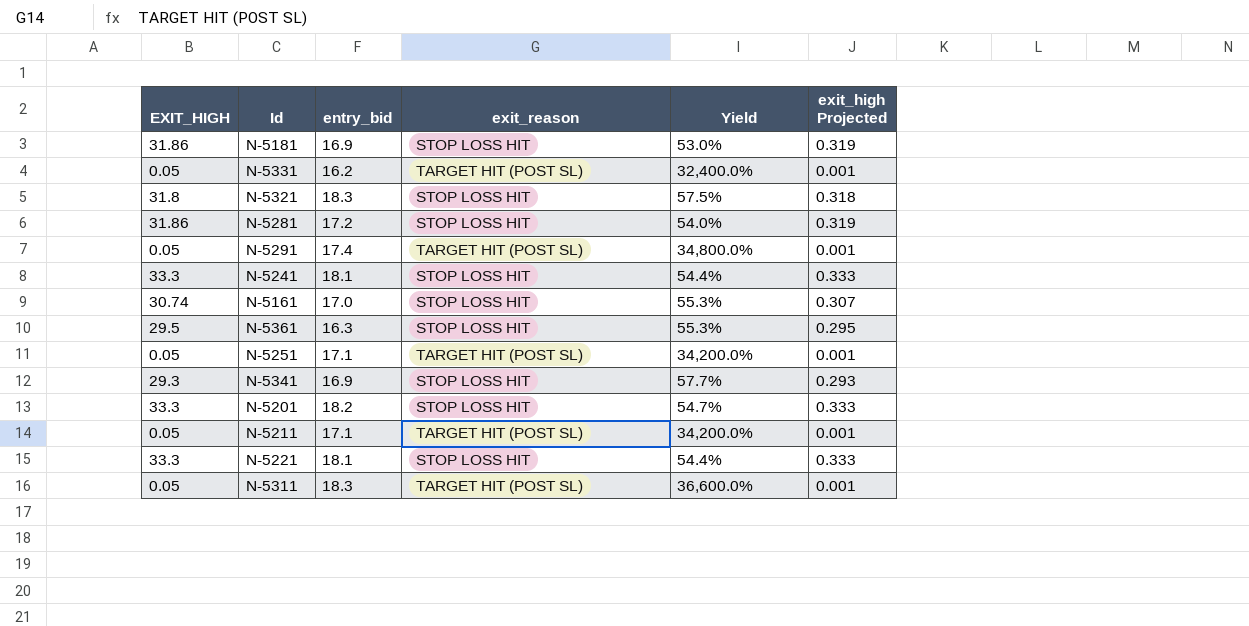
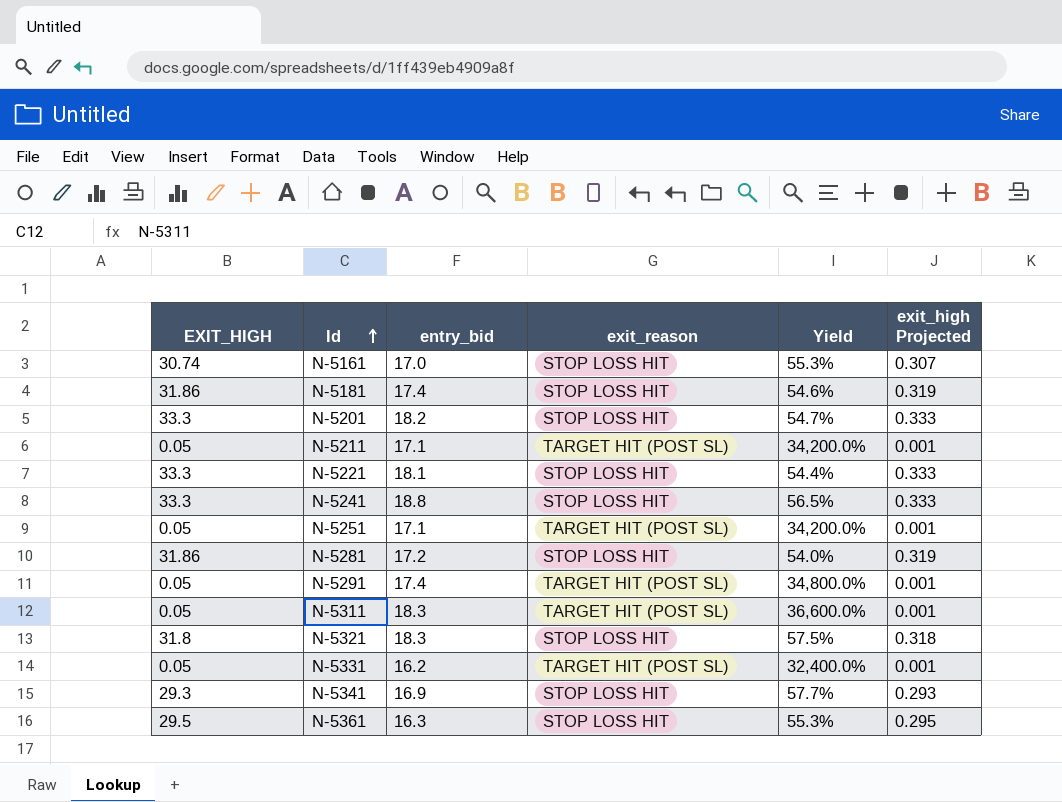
row order: none -> Id ascending
N-5181 | entry_bid: 16.9 -> 17.4
N-5181 | Yield: 53.0% -> 54.6%
N-5241 | entry_bid: 18.1 -> 18.8
N-5241 | Yield: 54.4% -> 56.5%

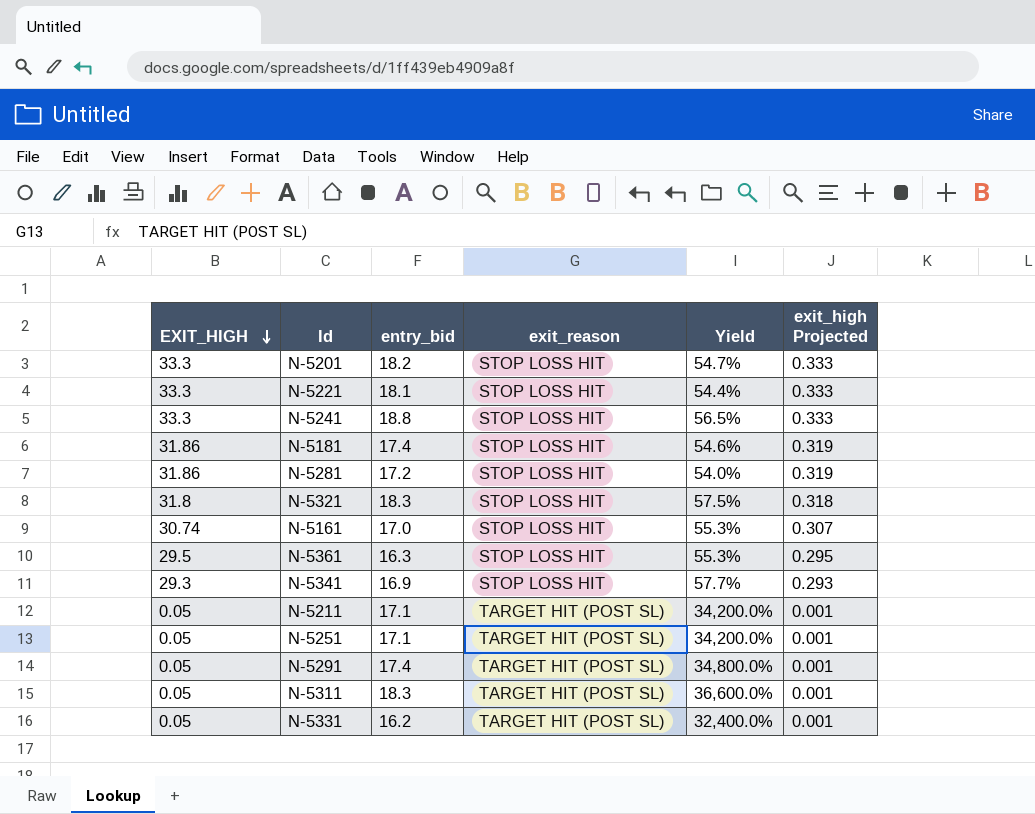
row order: Id ascending -> EXIT_HIGH descending

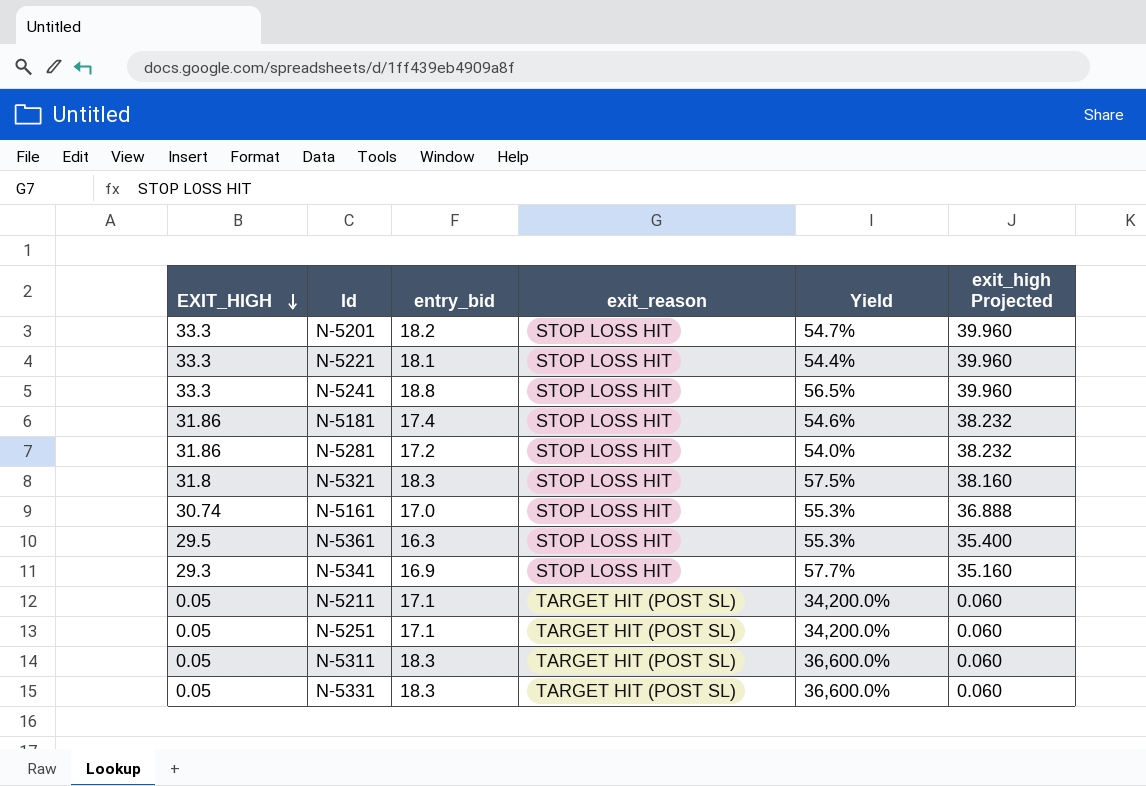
column exit_high Projected | formula: [EXIT_HIGH] * 0.01 -> [EXIT_HIGH] * 1.2
row N-5291: 0.05 | 17.4 | TARGET HIT (POST SL) | 34,800.0% | 0.001 -> none
N-5331 | entry_bid: 16.2 -> 18.3
N-5331 | Yield: 32,400.0% -> 36,600.0%

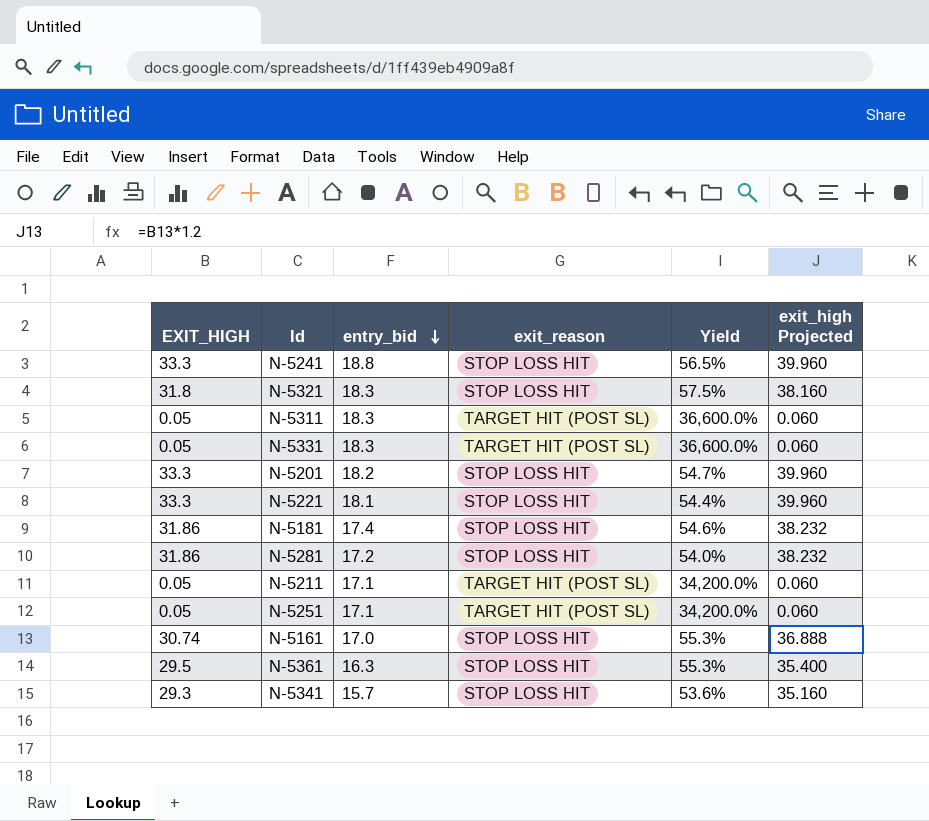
row order: EXIT_HIGH descending -> entry_bid descending
N-5341 | entry_bid: 16.9 -> 15.7
N-5341 | Yield: 57.7% -> 53.6%

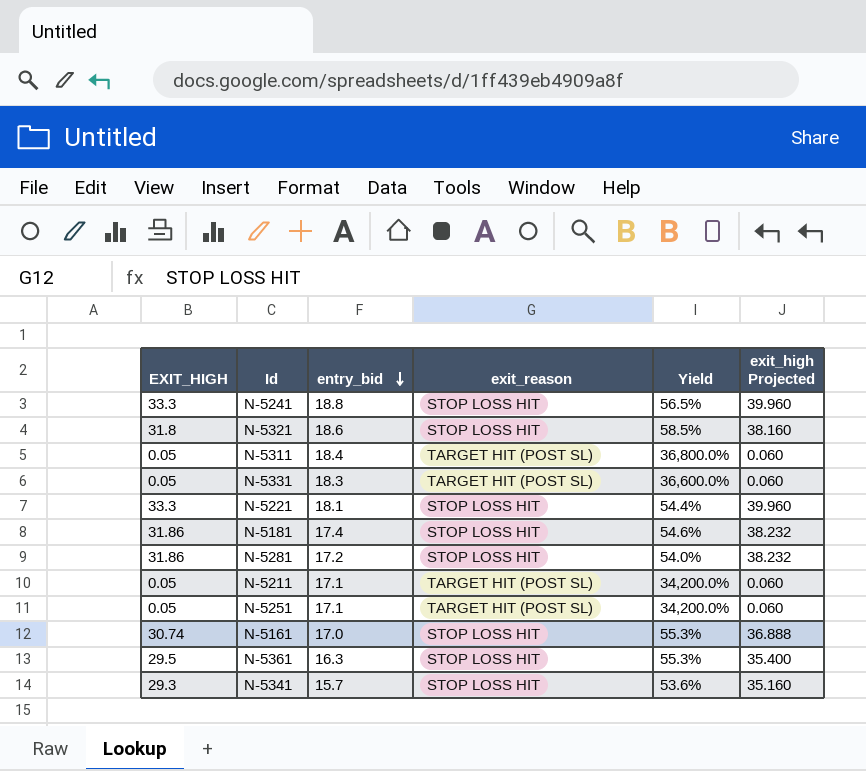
row N-5201: 33.3 | 18.2 | STOP LOSS HIT | 54.7% | 39.960 -> none
N-5321 | entry_bid: 18.3 -> 18.6
N-5321 | Yield: 57.5% -> 58.5%
N-5311 | entry_bid: 18.3 -> 18.4
N-5311 | Yield: 36,600.0% -> 36,800.0%

